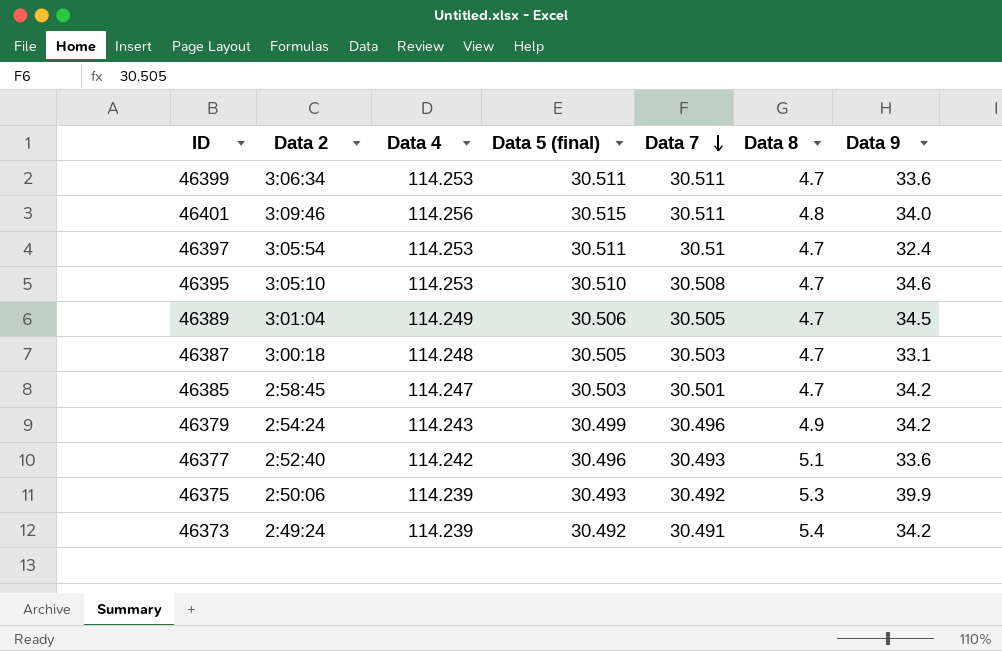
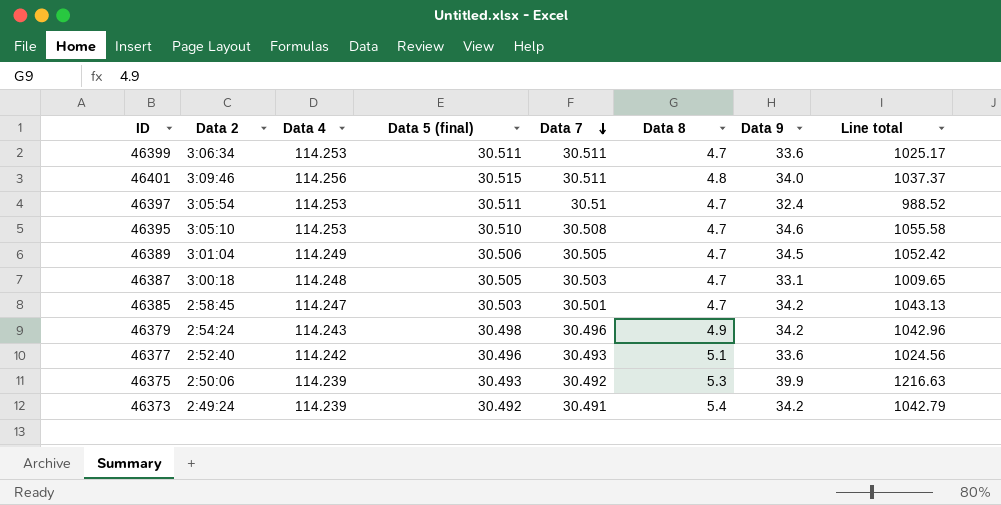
column Line total | formula: none -> [Data 7] * [Data 9]
46379 | Data 5 (final): 30.499 -> 30.498

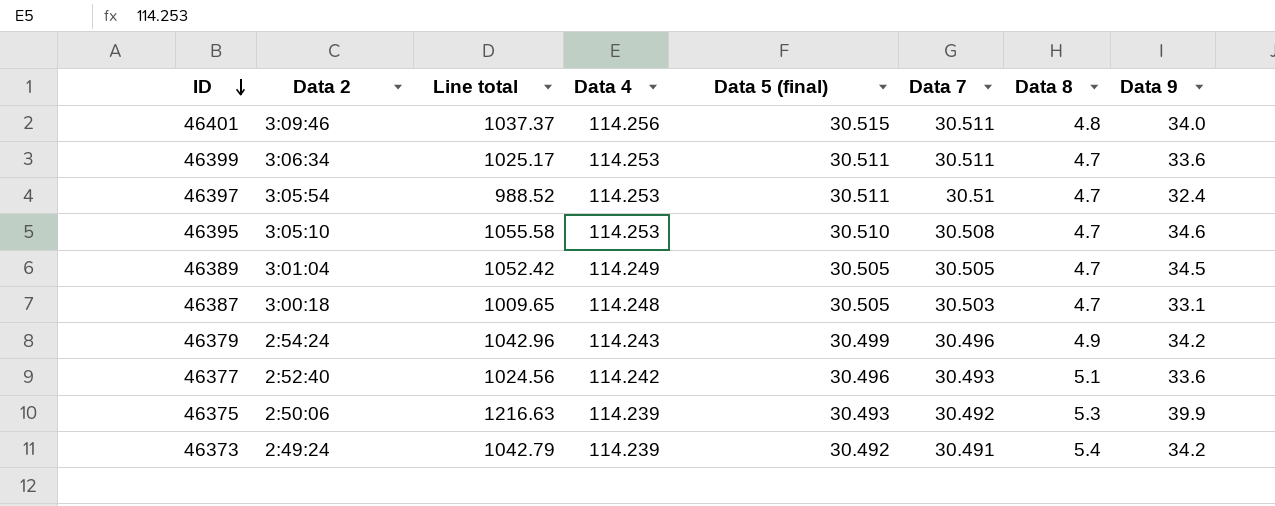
row order: Data 7 descending -> ID descending
column Line total | position: 8 -> 3
row 46385: 2:58:45 | 114.247 | 30.503 | 30.501 | 4.7 | 34.2 | 1043.13 -> none
46389 | Data 5 (final): 30.506 -> 30.505
46379 | Data 5 (final): 30.498 -> 30.499

